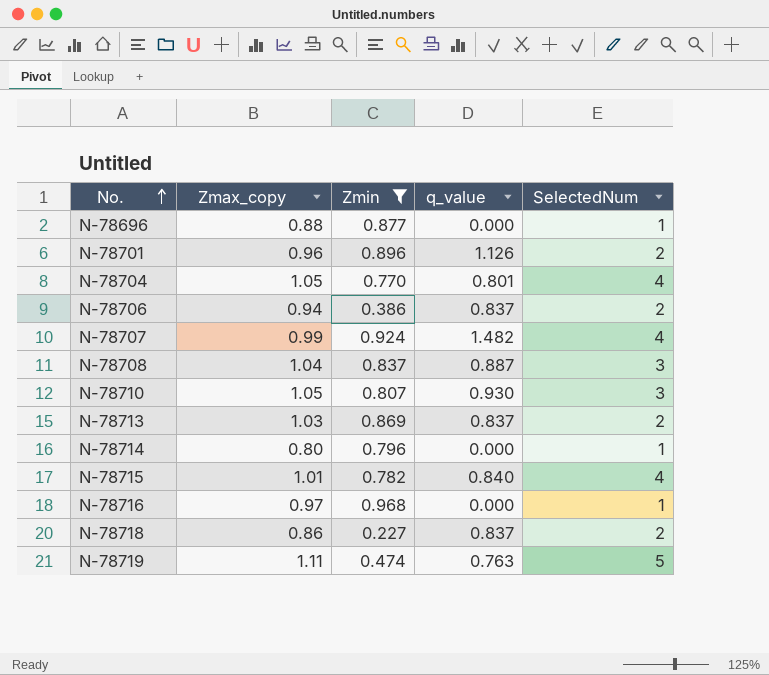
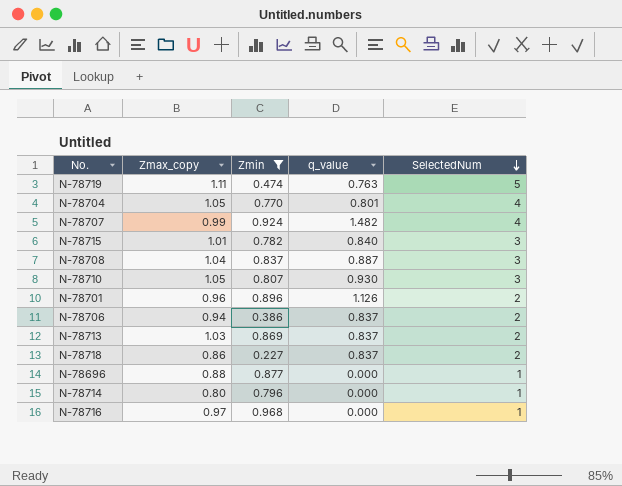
row order: No. ascending -> SelectedNum descending
N-78715 | SelectedNum: 4 -> 3

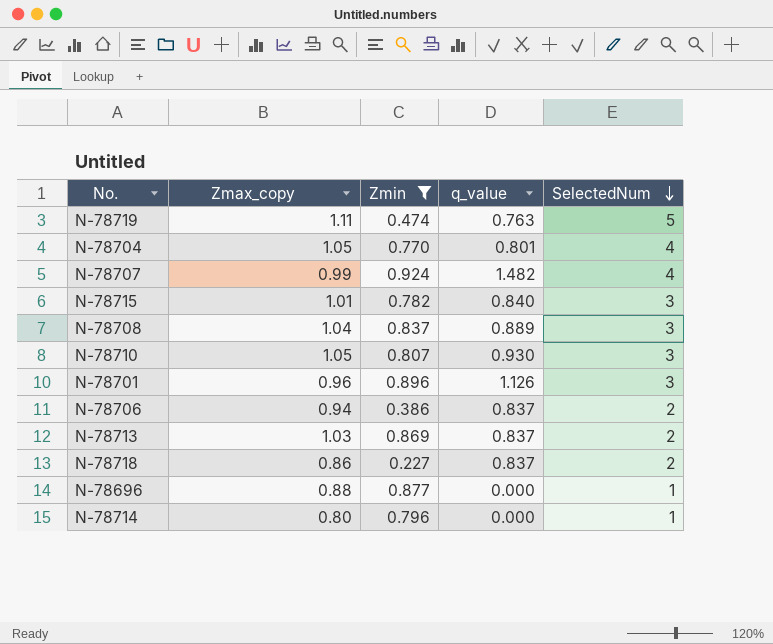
row N-78716: 0.97 | 0.968 | 0.000 | 1 -> none
N-78708 | q_value: 0.887 -> 0.889
N-78701 | SelectedNum: 2 -> 3

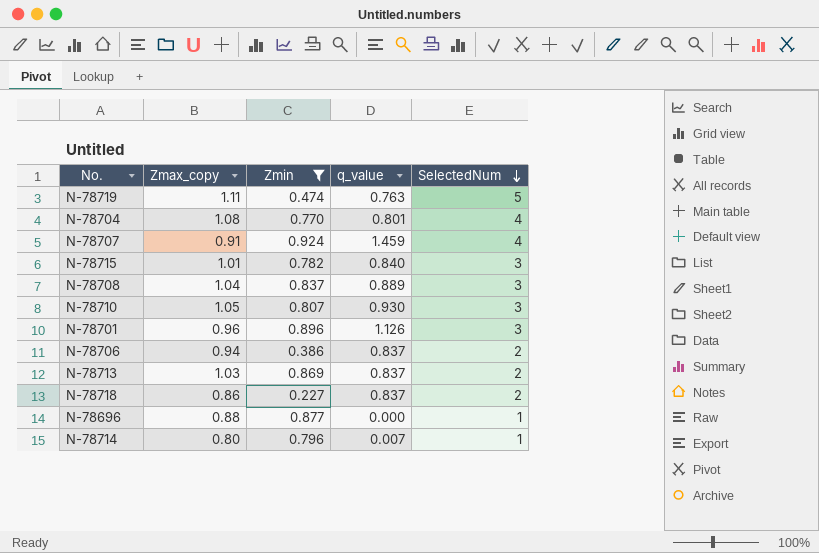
N-78704 | Zmax_copy: 1.05 -> 1.08
N-78707 | Zmax_copy: 0.99 -> 0.91
N-78707 | q_value: 1.482 -> 1.459
N-78714 | q_value: 0.000 -> 0.007

